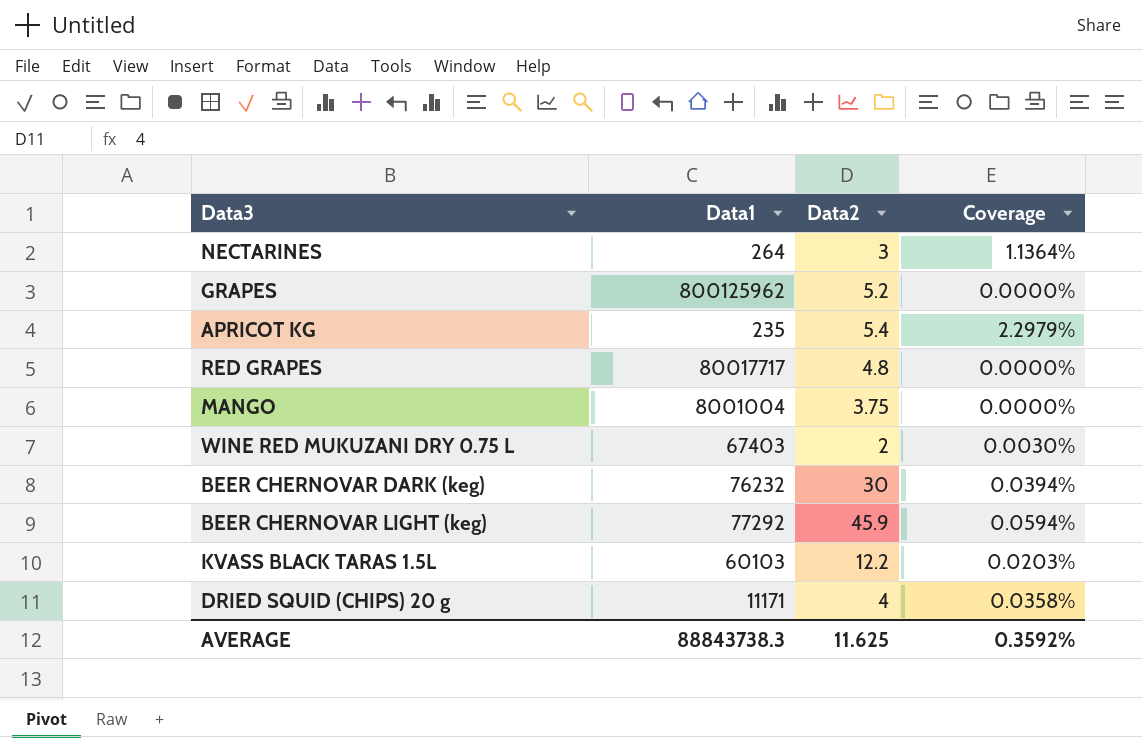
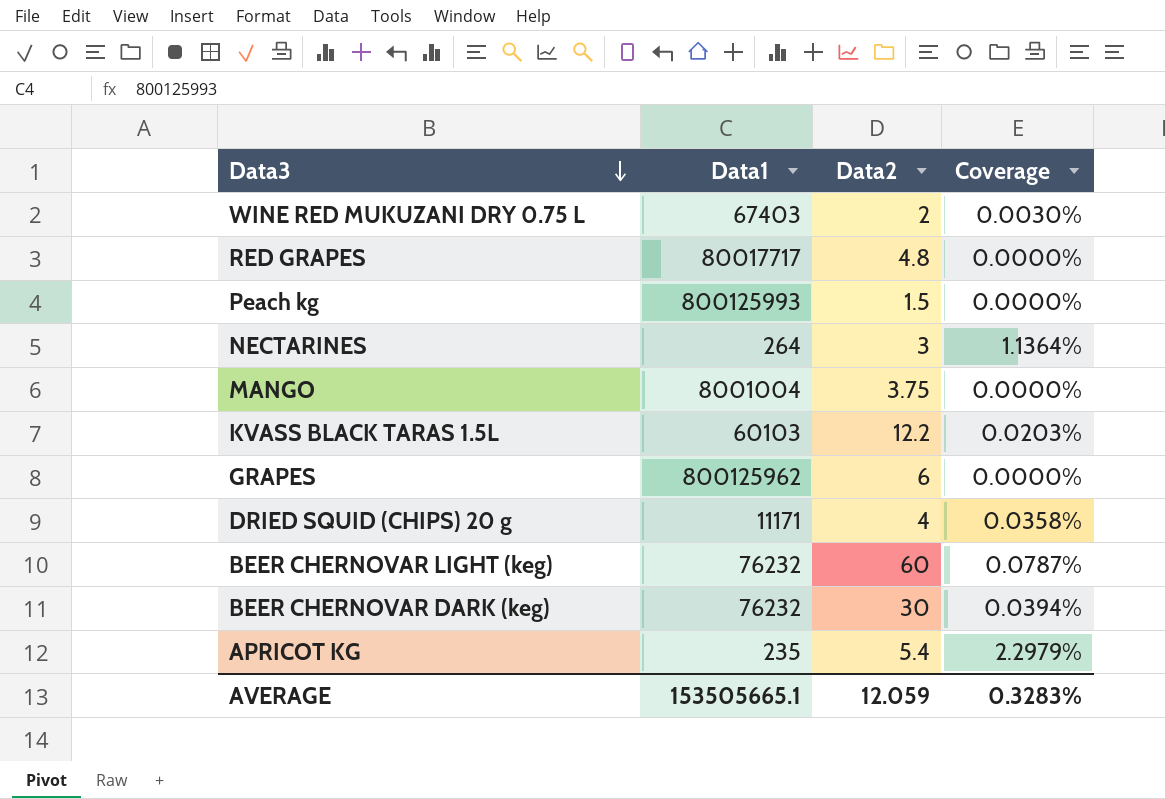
row order: none -> Data3 descending
row Peach kg: none -> 800125993 | 1.5 | 0.0000%
GRAPES | Data2: 5.2 -> 6
BEER CHERNOVAR LIGHT (keg) | Data1: 77292 -> 76232
BEER CHERNOVAR LIGHT (keg) | Data2: 45.9 -> 60
BEER CHERNOVAR LIGHT (keg) | Coverage: 0.0594% -> 0.0787%
AVERAGE | Data1: 88843738.3 -> 153505665.1
AVERAGE | Data2: 11.625 -> 12.059
AVERAGE | Coverage: 0.3592% -> 0.3283%

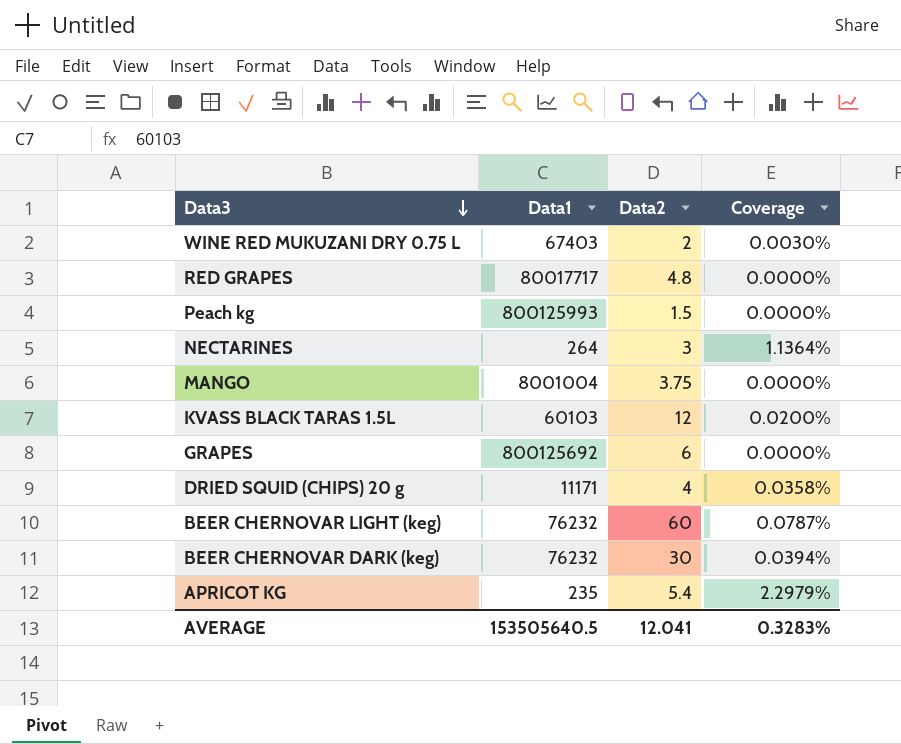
KVASS BLACK TARAS 1.5L | Data2: 12.2 -> 12
KVASS BLACK TARAS 1.5L | Coverage: 0.0203% -> 0.0200%
GRAPES | Data1: 800125962 -> 800125692
AVERAGE | Data1: 153505665.1 -> 153505640.5
AVERAGE | Data2: 12.059 -> 12.041

